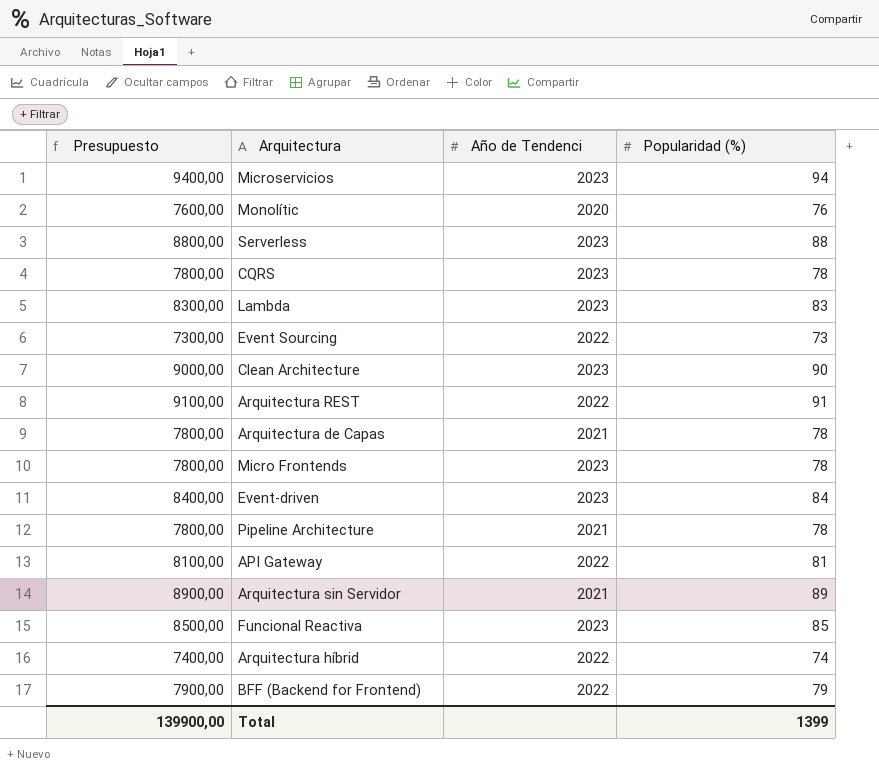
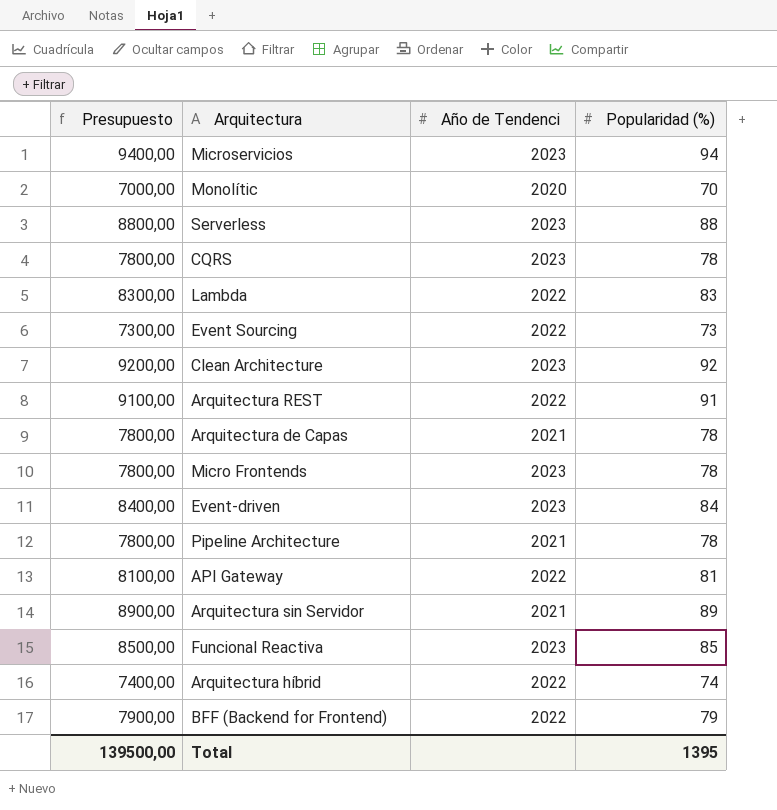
Monolític | Presupuesto: 7600,00 -> 7000,00
Monolític | Popularidad (%): 76 -> 70
Lambda | Año de Tendenci: 2023 -> 2022
Clean Architecture | Presupuesto: 9000,00 -> 9200,00
Clean Architecture | Popularidad (%): 90 -> 92
Total | Presupuesto: 139900,00 -> 139500,00
Total | Popularidad (%): 1399 -> 1395

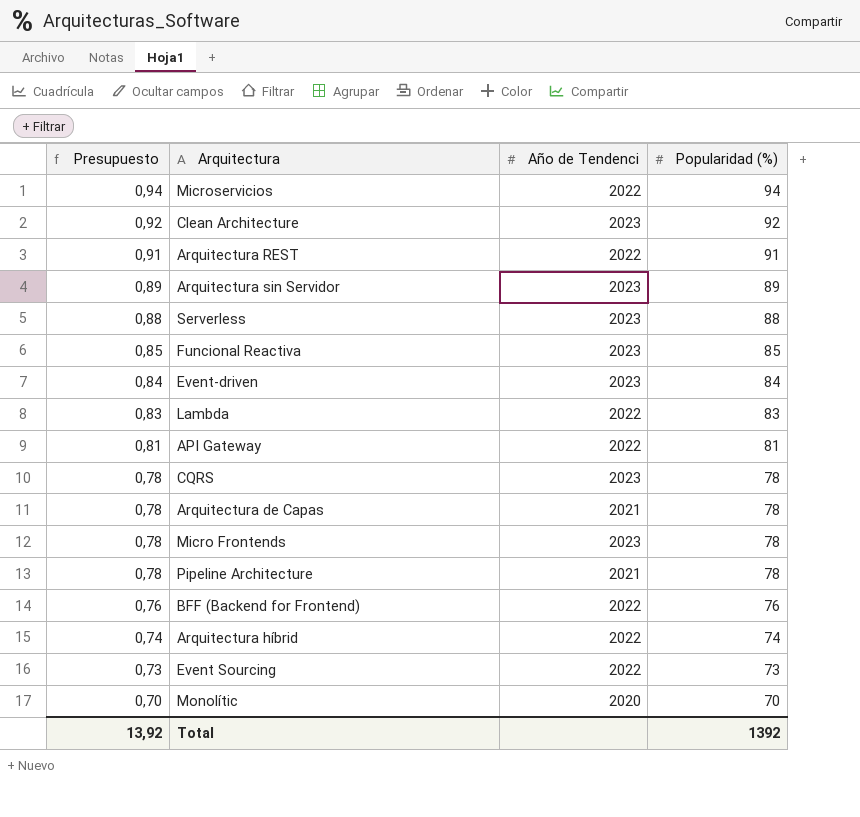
row order: none -> Presupuesto descending
column Presupuesto | formula: [Popularidad (%)] * 100 -> [Popularidad (%)] * 0,01
Microservicios | Año de Tendenci: 2023 -> 2022
Arquitectura sin Servidor | Año de Tendenci: 2021 -> 2023
BFF (Backend for Frontend) | Popularidad (%): 79 -> 76
Total | Presupuesto: 139500,00 -> 13,92
Total | Popularidad (%): 1395 -> 1392

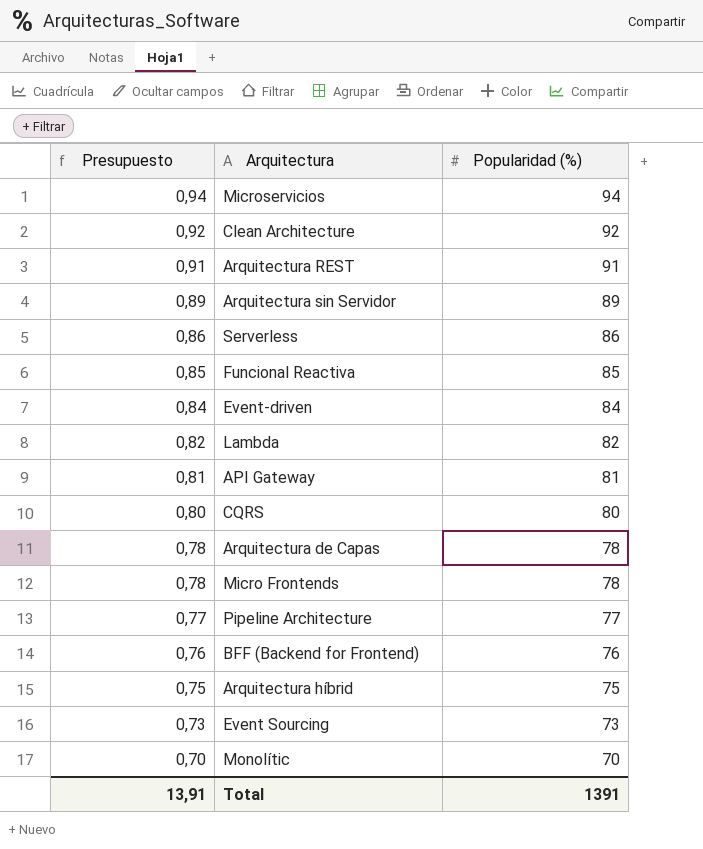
column Año de Tendenci | position: 3 -> none
Serverless | Presupuesto: 0,88 -> 0,86
Serverless | Popularidad (%): 88 -> 86
Lambda | Presupuesto: 0,83 -> 0,82
Lambda | Popularidad (%): 83 -> 82
CQRS | Presupuesto: 0,78 -> 0,80
CQRS | Popularidad (%): 78 -> 80
Pipeline Architecture | Presupuesto: 0,78 -> 0,77
Pipeline Architecture | Popularidad (%): 78 -> 77
Arquitectura híbrid | Presupuesto: 0,74 -> 0,75
Arquitectura híbrid | Popularidad (%): 74 -> 75
Total | Presupuesto: 13,92 -> 13,91
Total | Popularidad (%): 1392 -> 1391

